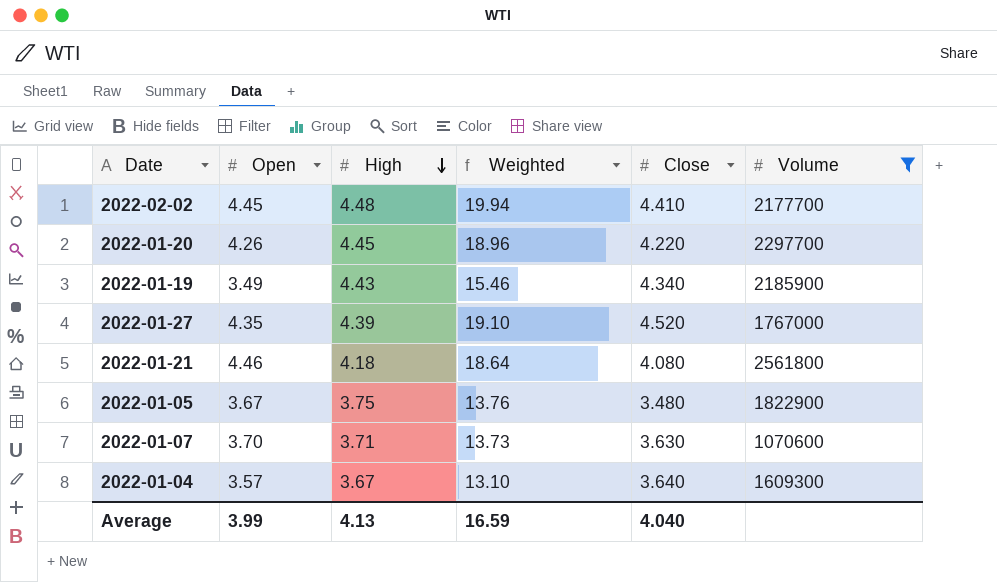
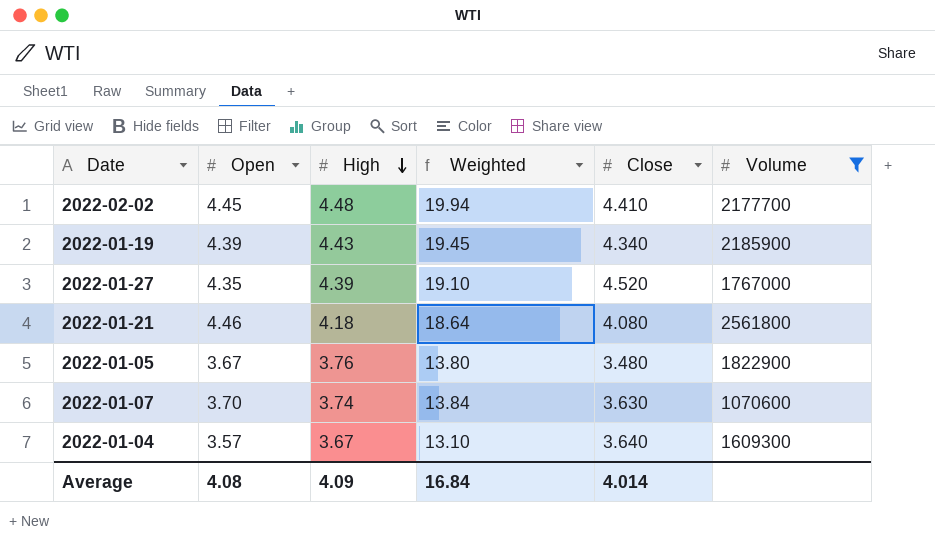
row 2022-01-20: 4.26 | 4.45 | 18.96 | 4.220 | 2297700 -> none
2022-01-19 | Open: 3.49 -> 4.39
2022-01-19 | Weighted: 15.46 -> 19.45
2022-01-05 | High: 3.75 -> 3.76
2022-01-05 | Weighted: 13.76 -> 13.80
2022-01-07 | High: 3.71 -> 3.74
2022-01-07 | Weighted: 13.73 -> 13.84
Average | Open: 3.99 -> 4.08
Average | High: 4.13 -> 4.09
Average | Weighted: 16.59 -> 16.84
Average | Close: 4.040 -> 4.014

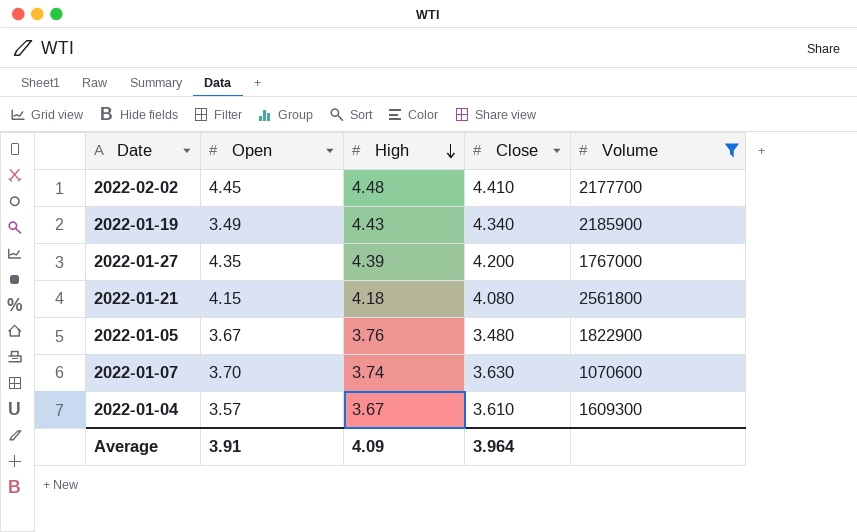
column Weighted | formula: [Open] * [High] -> none
2022-01-19 | Open: 4.39 -> 3.49
2022-01-27 | Close: 4.520 -> 4.200
2022-01-21 | Open: 4.46 -> 4.15
2022-01-04 | Close: 3.640 -> 3.610
Average | Open: 4.08 -> 3.91
Average | Close: 4.014 -> 3.964

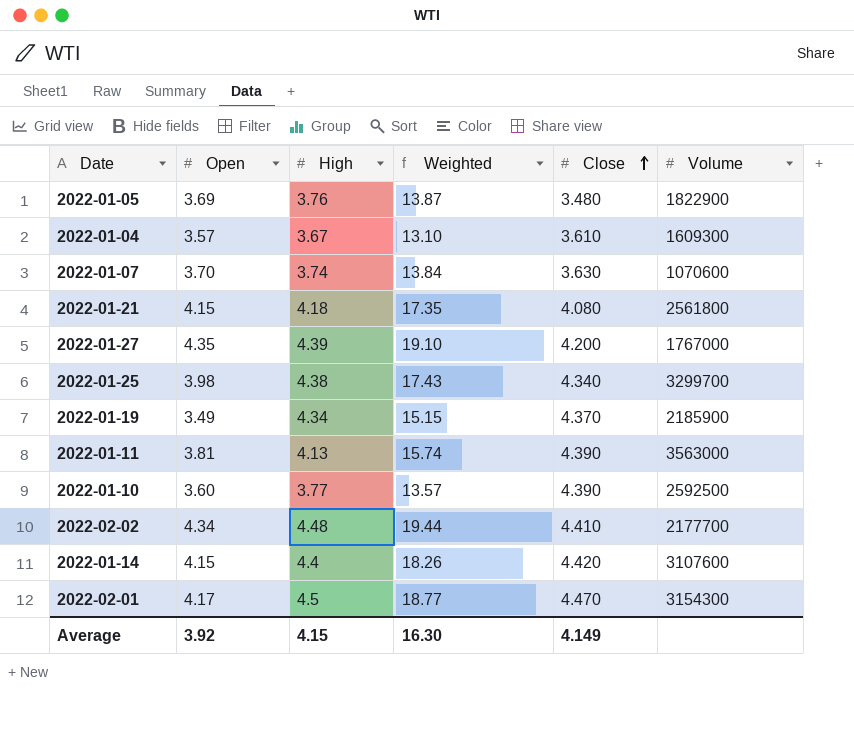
filter: Volume <= 2561800 -> none
row order: High descending -> Close ascending
column Weighted | formula: none -> [Open] * [High]
2022-01-05 | Open: 3.67 -> 3.69
2022-01-19 | High: 4.43 -> 4.34
2022-01-19 | Close: 4.340 -> 4.370
2022-02-02 | Open: 4.45 -> 4.34
Average | Open: 3.91 -> 3.92
Average | High: 4.09 -> 4.15
Average | Close: 3.964 -> 4.149

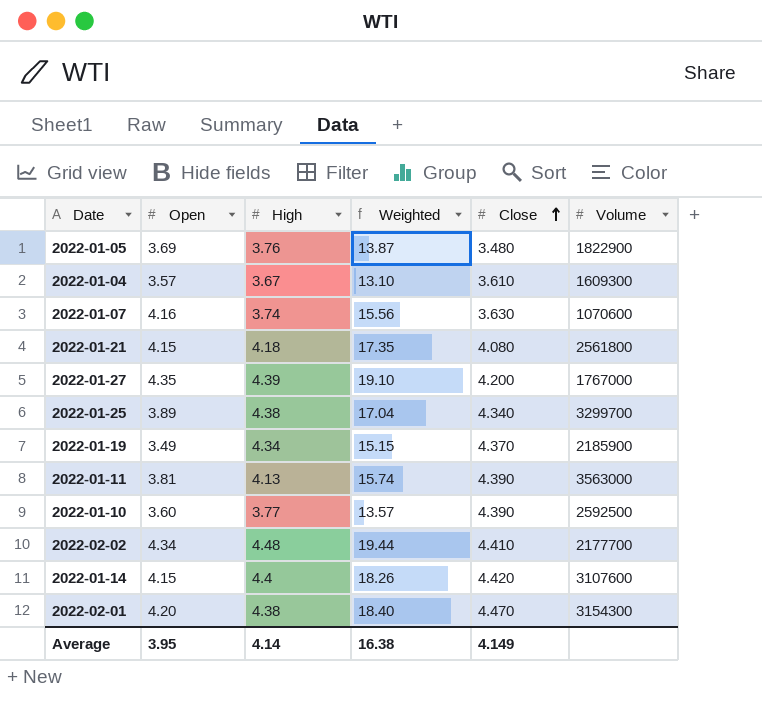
2022-01-07 | Open: 3.70 -> 4.16
2022-01-07 | Weighted: 13.84 -> 15.56
2022-01-25 | Open: 3.98 -> 3.89
2022-01-25 | Weighted: 17.43 -> 17.04
2022-02-01 | Open: 4.17 -> 4.20
2022-02-01 | High: 4.5 -> 4.38
2022-02-01 | Weighted: 18.77 -> 18.40
Average | Open: 3.92 -> 3.95
Average | High: 4.15 -> 4.14
Average | Weighted: 16.30 -> 16.38

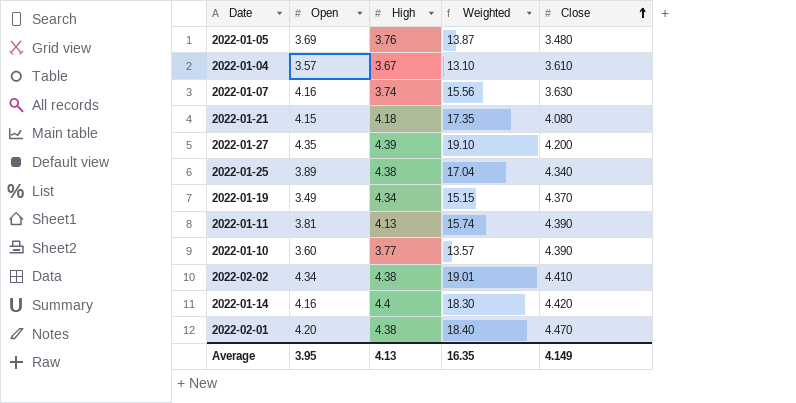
column Volume | position: 6 -> none
2022-02-02 | High: 4.48 -> 4.38
2022-02-02 | Weighted: 19.44 -> 19.01
2022-01-14 | Open: 4.15 -> 4.16
2022-01-14 | Weighted: 18.26 -> 18.30
Average | High: 4.14 -> 4.13
Average | Weighted: 16.38 -> 16.35

